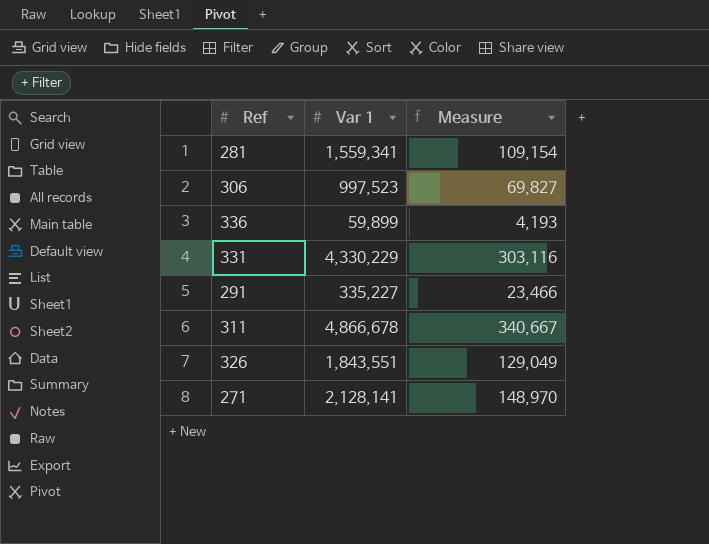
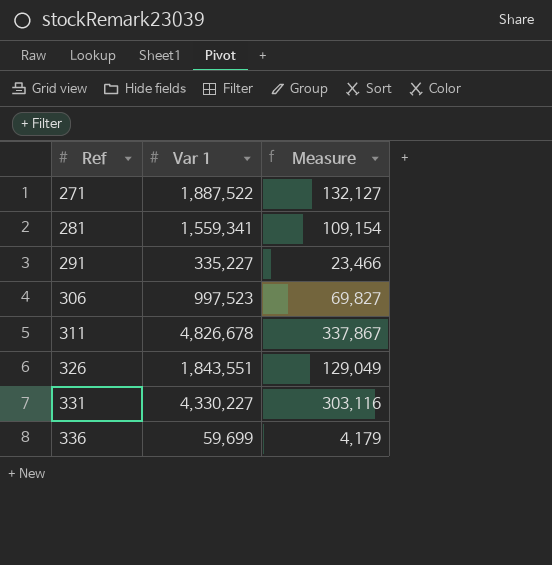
row order: none -> Ref ascending
271 | Var 1: 2,128,141 -> 1,887,522
271 | Measure: 148,970 -> 132,127
311 | Var 1: 4,866,678 -> 4,826,678
311 | Measure: 340,667 -> 337,867
331 | Var 1: 4,330,229 -> 4,330,227
336 | Var 1: 59,899 -> 59,699
336 | Measure: 4,193 -> 4,179

